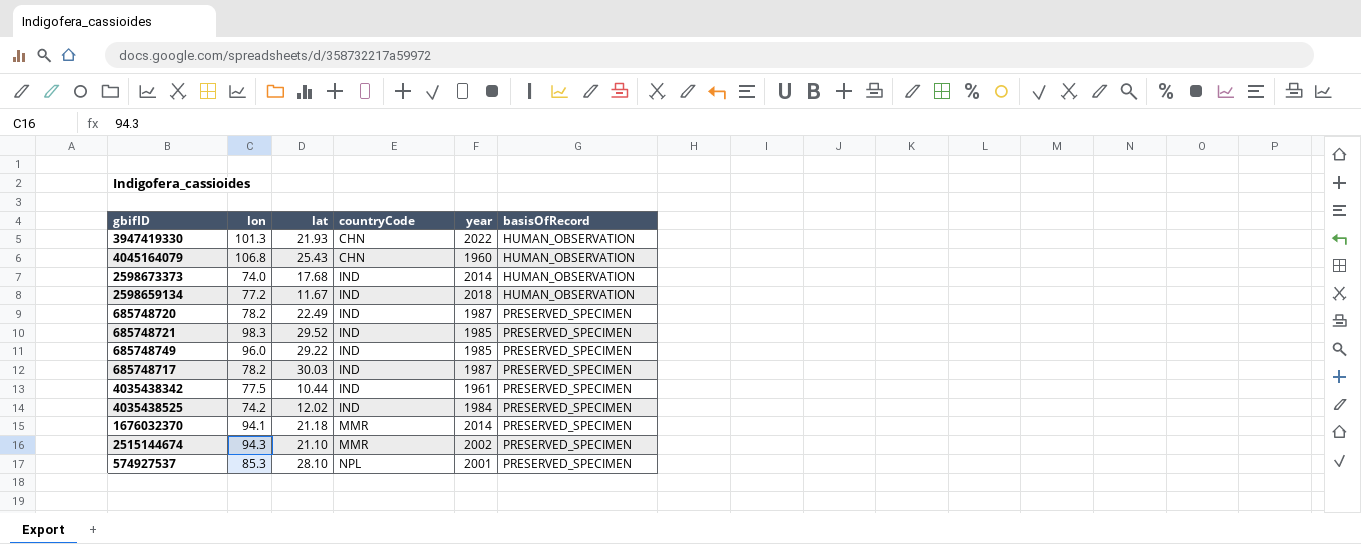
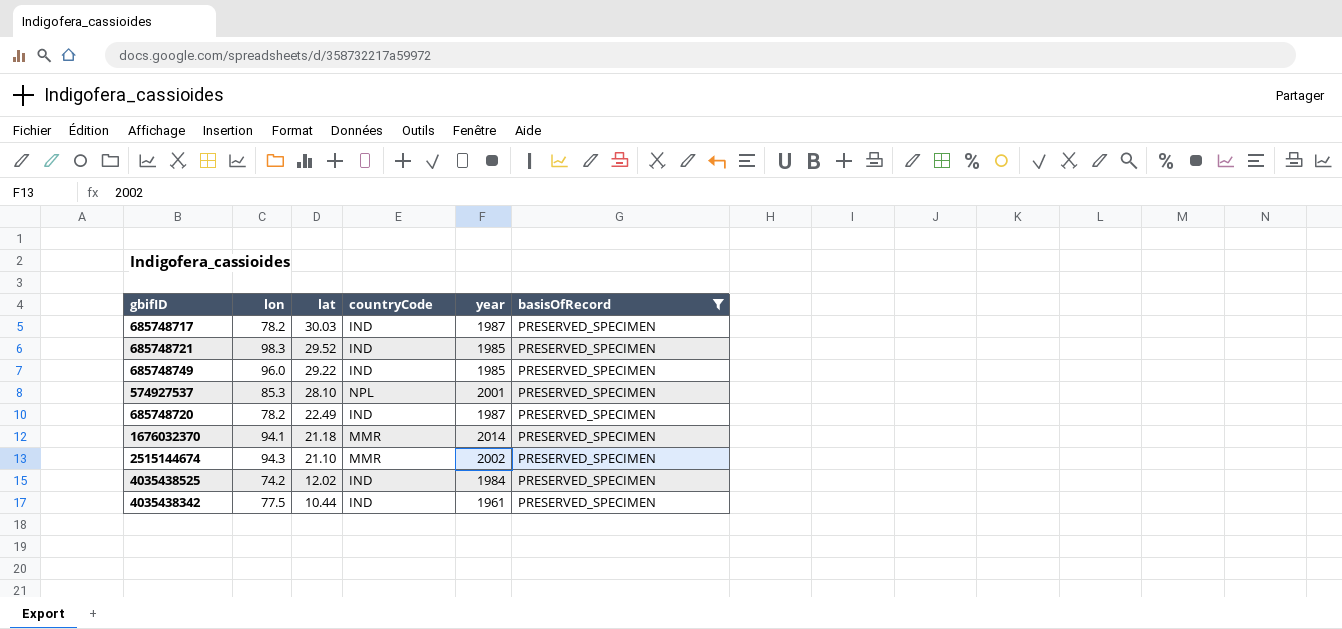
filter: none -> basisOfRecord = PRESERVED_SPECIMEN
row order: countryCode ascending -> lat descending

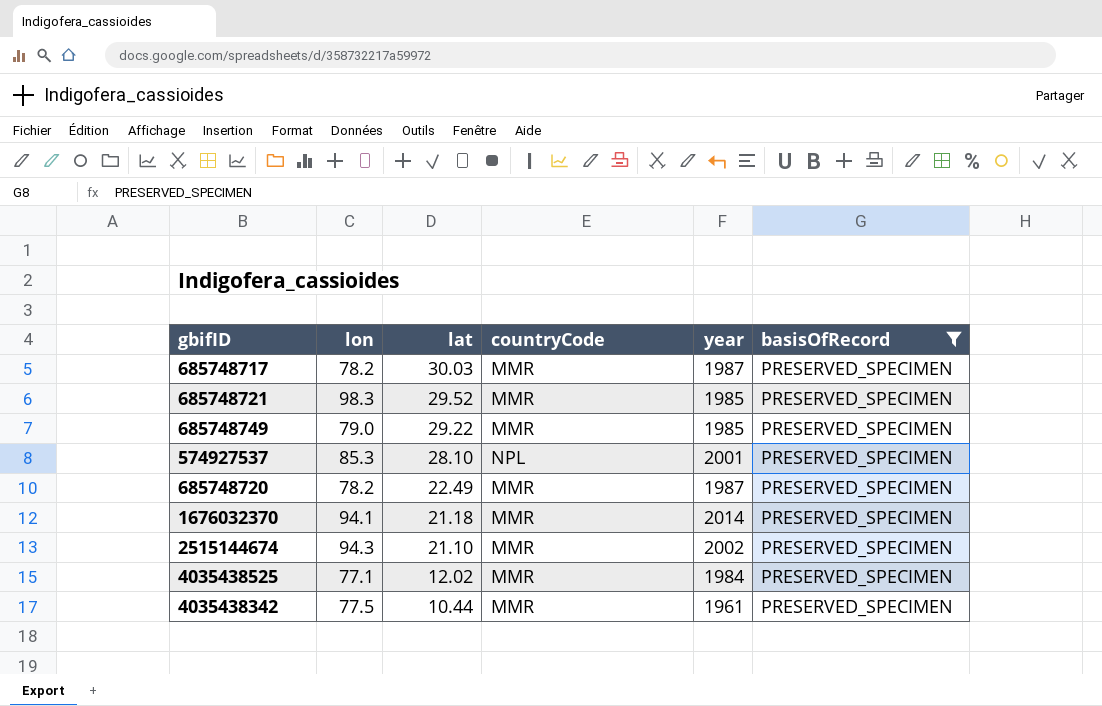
685748717 | countryCode: IND -> MMR
685748721 | countryCode: IND -> MMR
685748749 | lon: 96.0 -> 79.0
685748749 | countryCode: IND -> MMR
685748720 | countryCode: IND -> MMR
4035438525 | lon: 74.2 -> 77.1
4035438525 | countryCode: IND -> MMR
4035438342 | countryCode: IND -> MMR

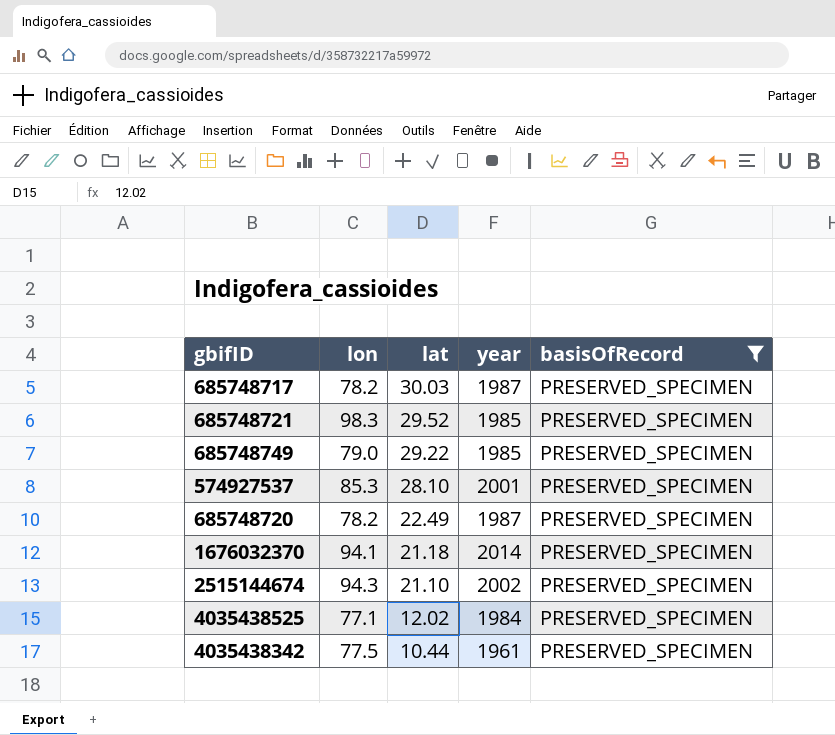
column countryCode | position: 4 -> none

